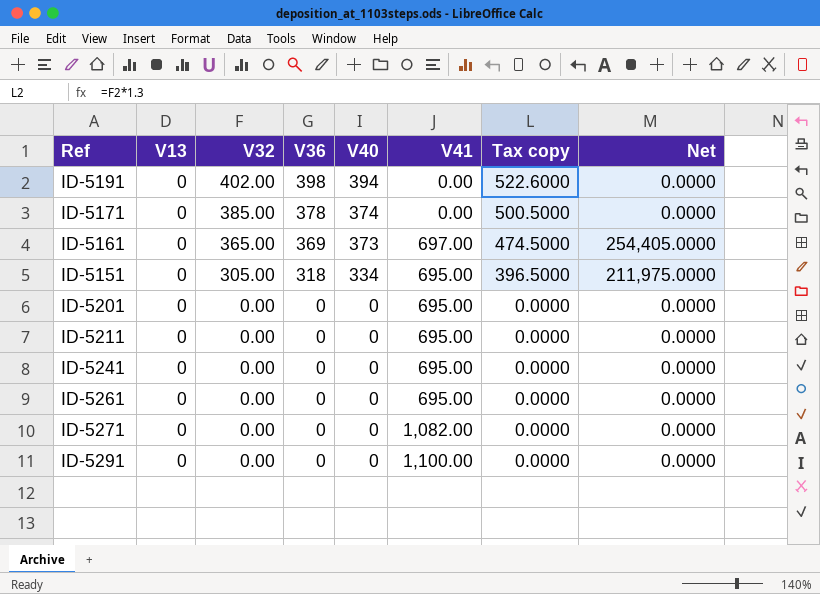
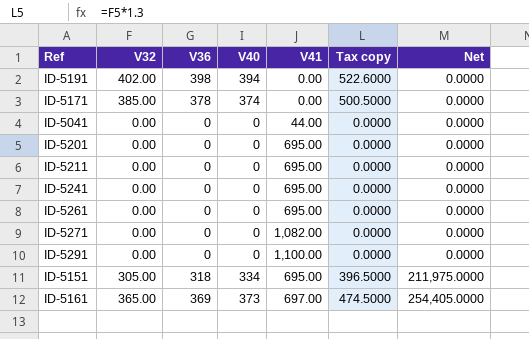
row order: V32 descending -> Net ascending
column V13 | position: 2 -> none
row ID-5041: none -> 0.00 | 0 | 0 | 44.00 | 0.0000 | 0.0000

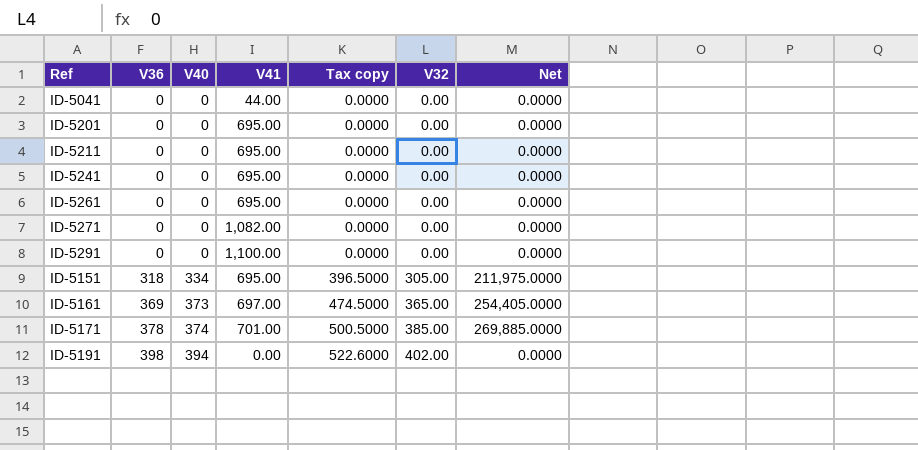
row order: Net ascending -> V36 ascending
column V32 | position: 2 -> 6
ID-5171 | V41: 0.00 -> 701.00
ID-5171 | Net: 0.0000 -> 269,885.0000

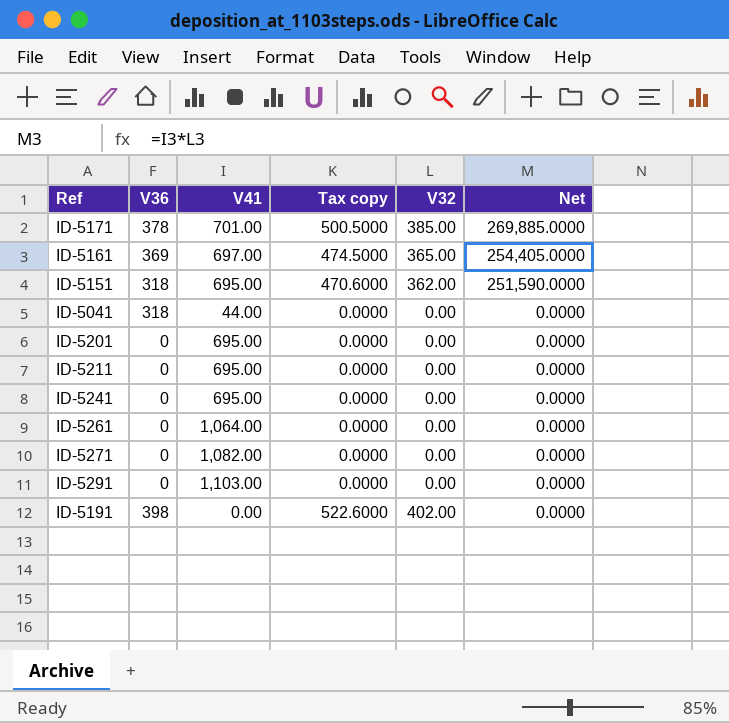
row order: V36 ascending -> Net descending
column V40 | position: 3 -> none
ID-5151 | Tax copy: 396.5000 -> 470.6000
ID-5151 | V32: 305.00 -> 362.00
ID-5151 | Net: 211,975.0000 -> 251,590.0000
ID-5041 | V36: 0 -> 318
ID-5261 | V41: 695.00 -> 1,064.00
ID-5291 | V41: 1,100.00 -> 1,103.00

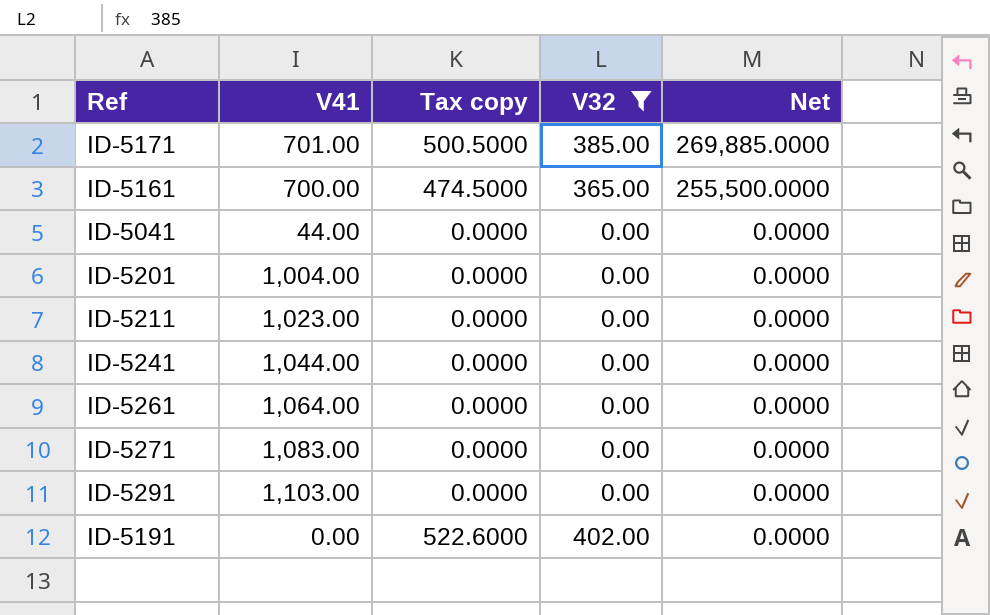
filter: none -> V32 != 362.00
column V36 | position: 2 -> none
ID-5161 | V41: 697.00 -> 700.00
ID-5161 | Net: 254,405.0000 -> 255,500.0000
ID-5201 | V41: 695.00 -> 1,004.00
ID-5211 | V41: 695.00 -> 1,023.00
ID-5241 | V41: 695.00 -> 1,044.00
ID-5271 | V41: 1,082.00 -> 1,083.00

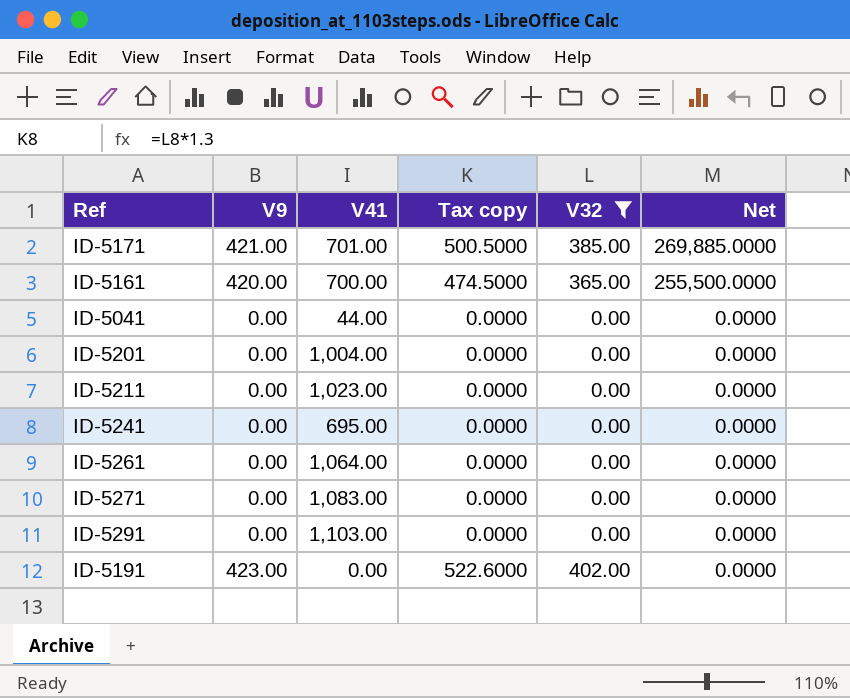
column V9 | position: none -> 2
ID-5241 | V41: 1,044.00 -> 695.00

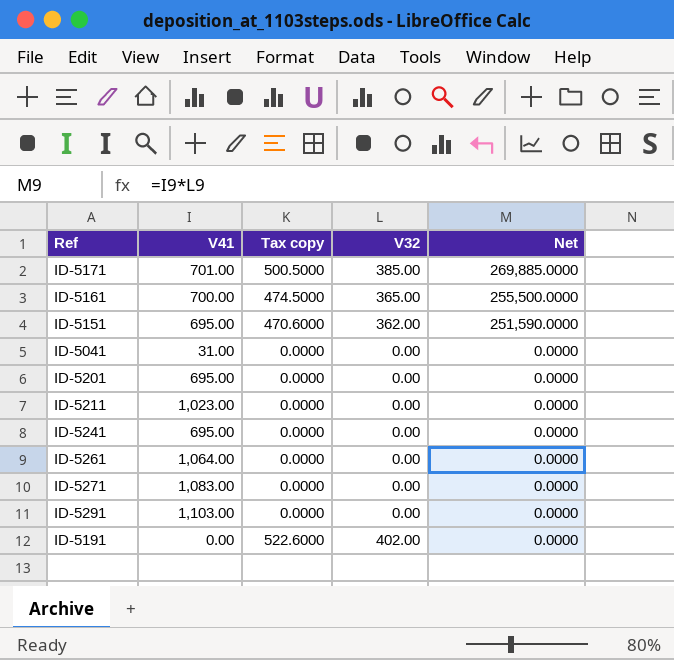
filter: V32 != 362.00 -> none
column V9 | position: 2 -> none
ID-5041 | V41: 44.00 -> 31.00
ID-5201 | V41: 1,004.00 -> 695.00

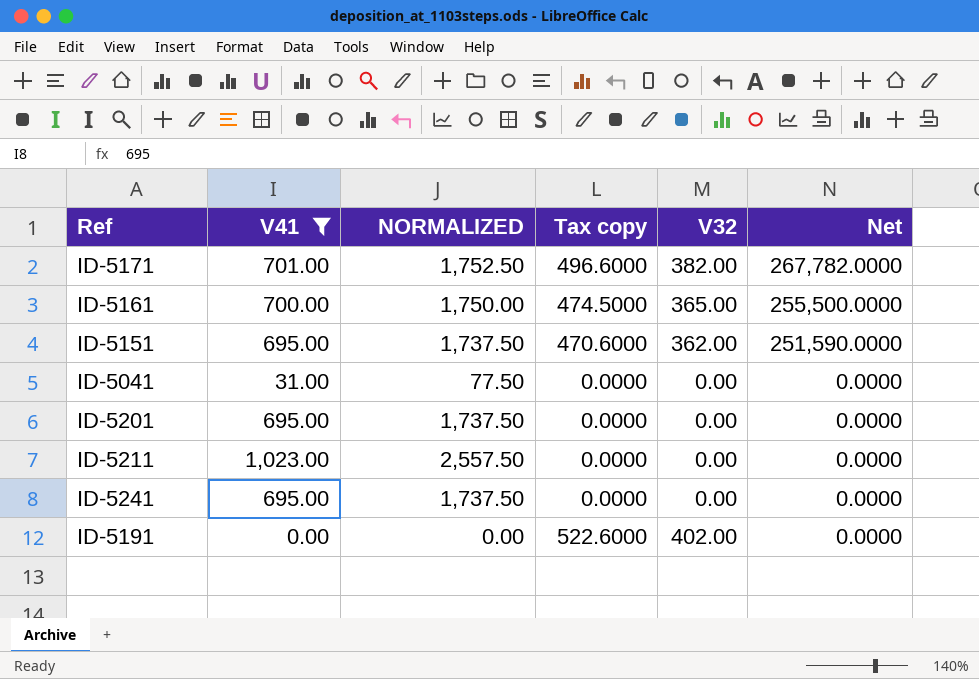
filter: none -> V41 <= 1,023.00
column NORMALIZED | formula: none -> [V41] * 2.5
ID-5171 | Tax copy: 500.5000 -> 496.6000
ID-5171 | V32: 385.00 -> 382.00
ID-5171 | Net: 269,885.0000 -> 267,782.0000

